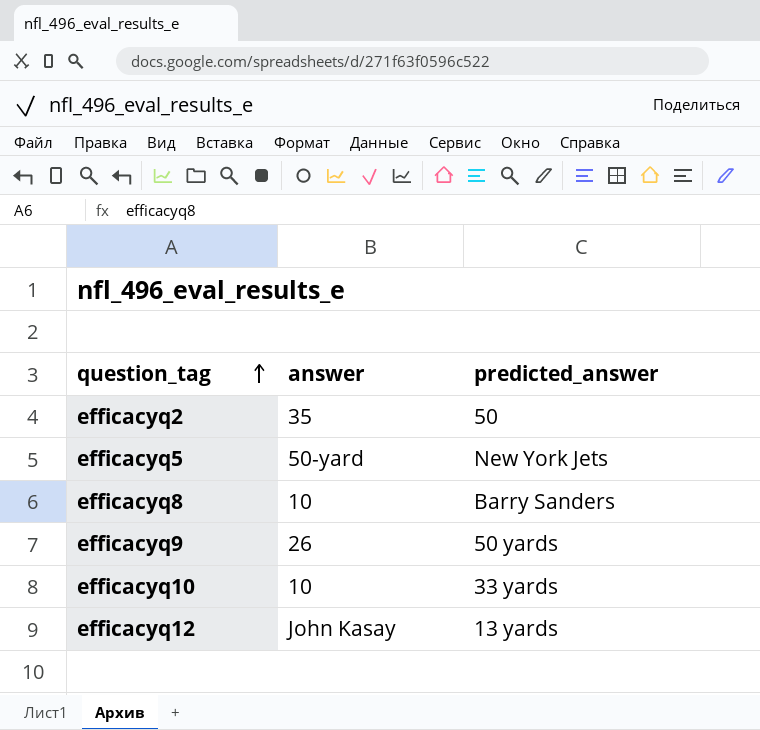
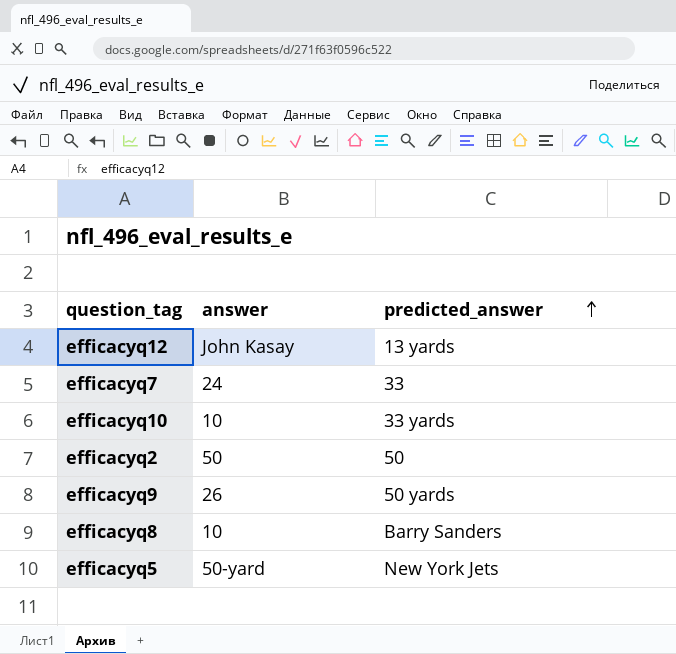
row order: question_tag ascending -> predicted_answer ascending
row efficacyq7: none -> 24 | 33
efficacyq2 | answer: 35 -> 50

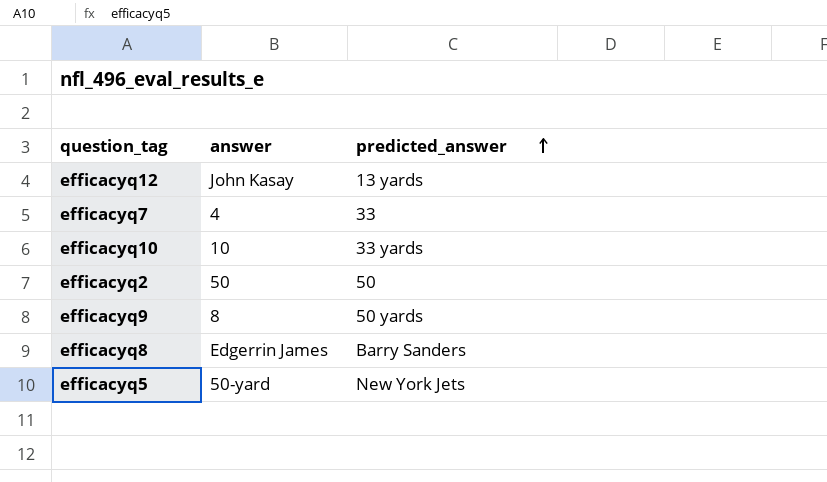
efficacyq7 | answer: 24 -> 4
efficacyq9 | answer: 26 -> 8
efficacyq8 | answer: 10 -> Edgerrin James

